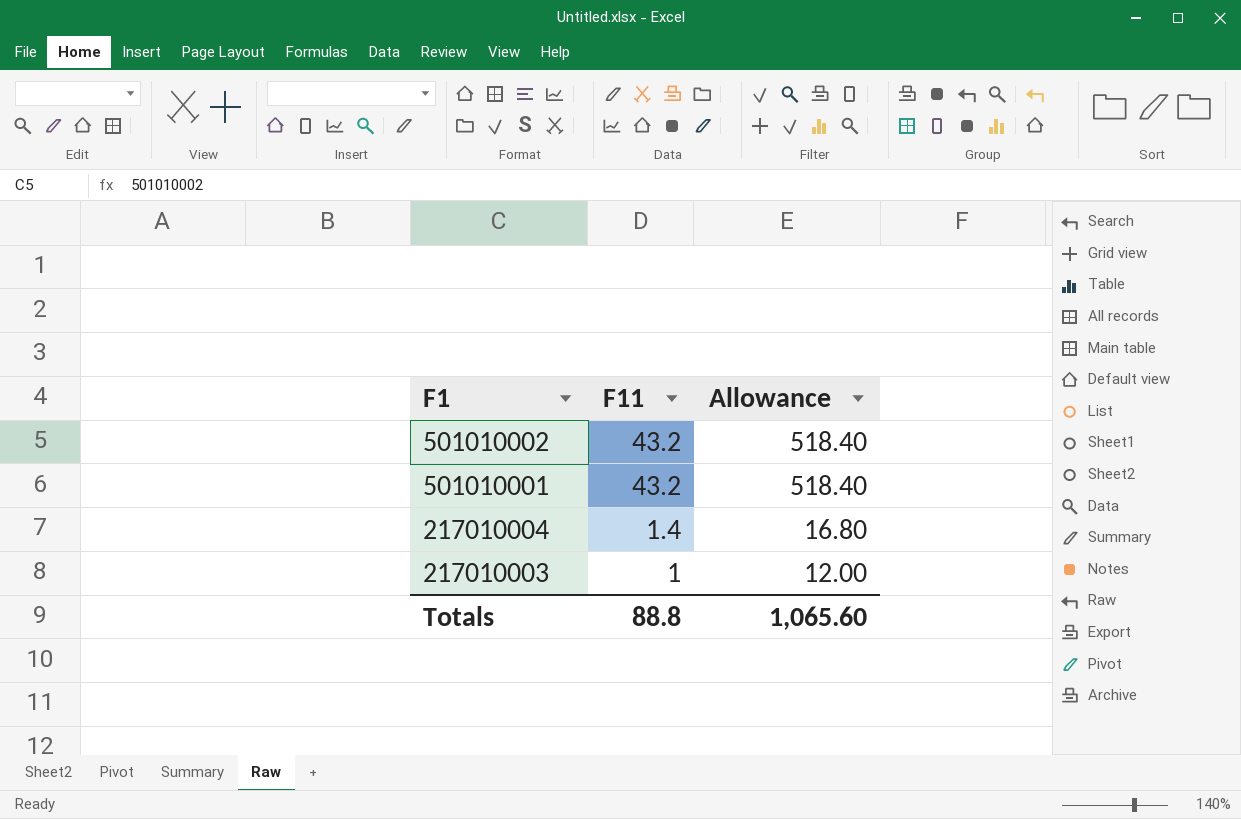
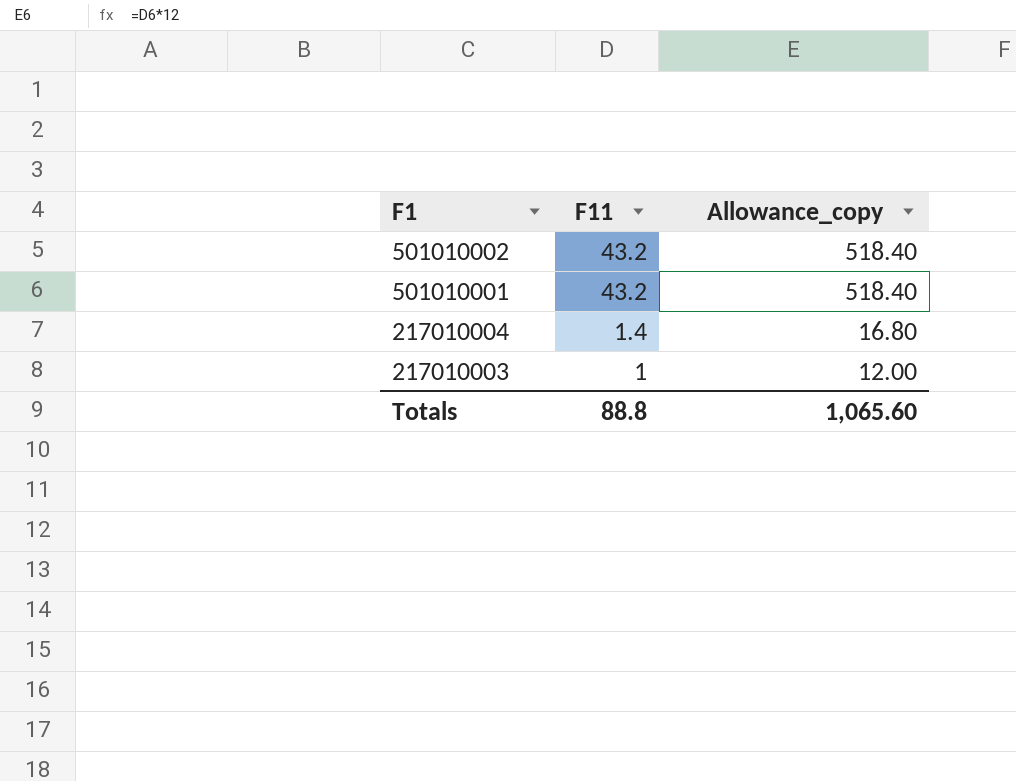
column name: Allowance -> Allowance_copy

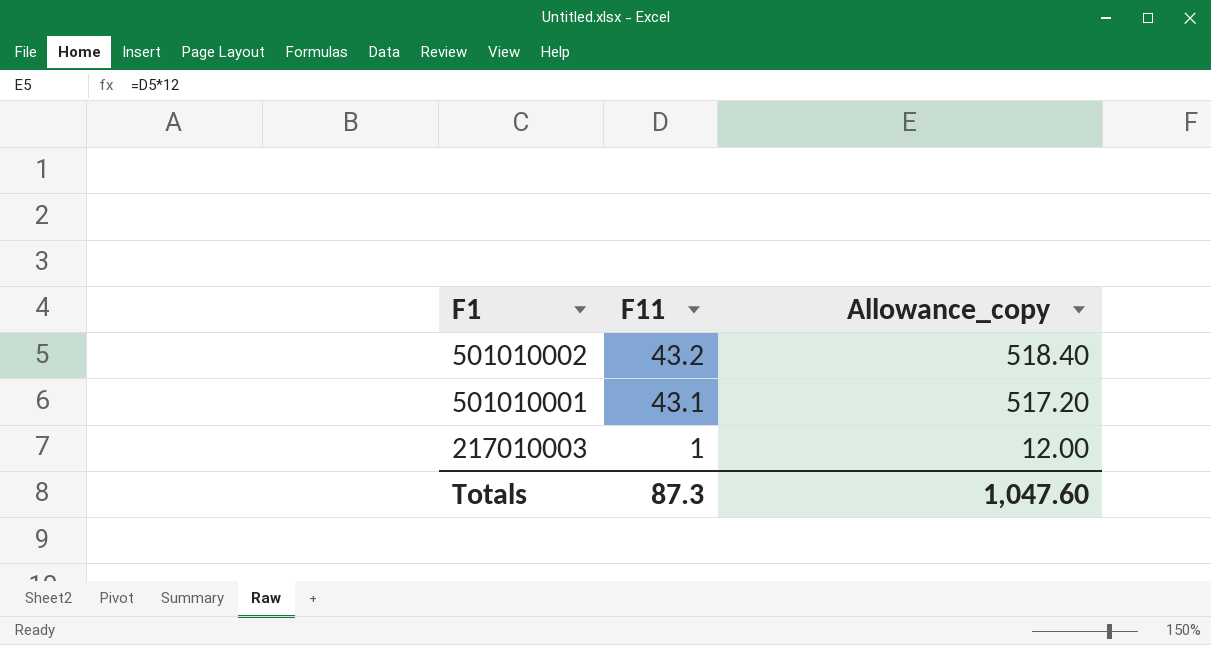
row 217010004: 1.4 | 16.80 -> none
501010001 | F11: 43.2 -> 43.1
501010001 | Allowance_copy: 518.40 -> 517.20
Totals | F11: 88.8 -> 87.3
Totals | Allowance_copy: 1,065.60 -> 1,047.60

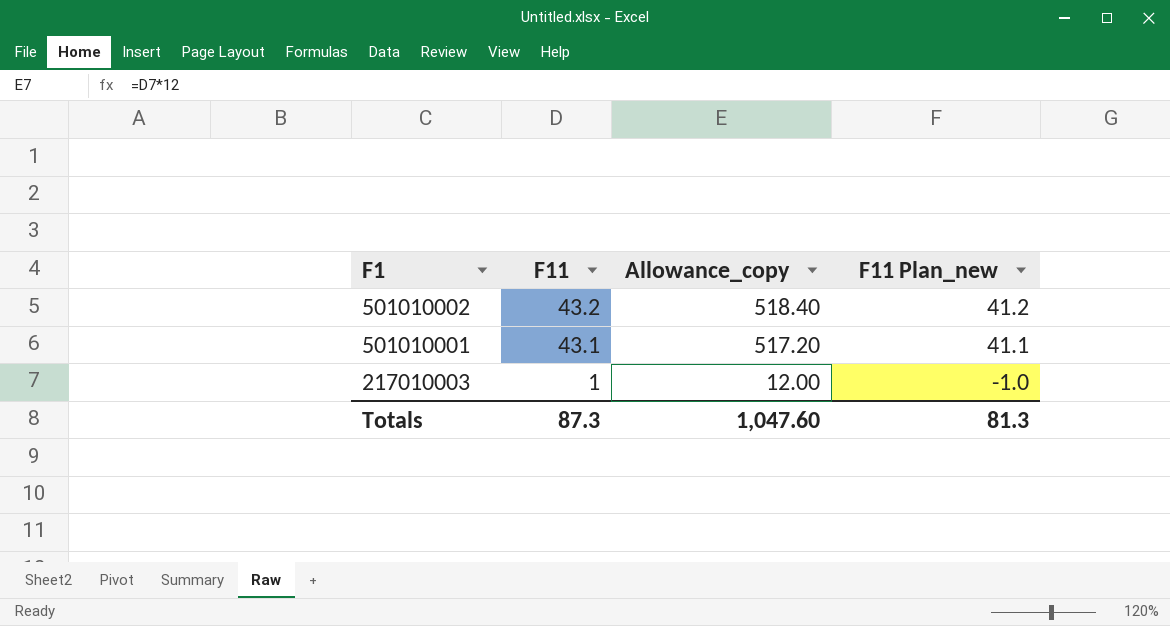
column F11 Plan_new | formula: none -> [F11] - 2

